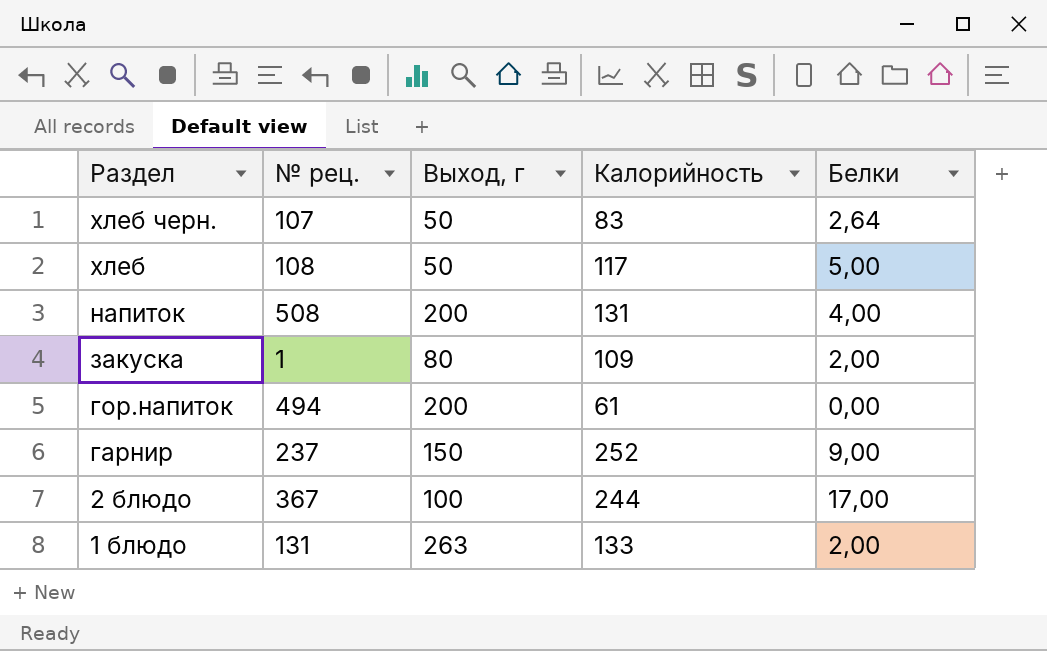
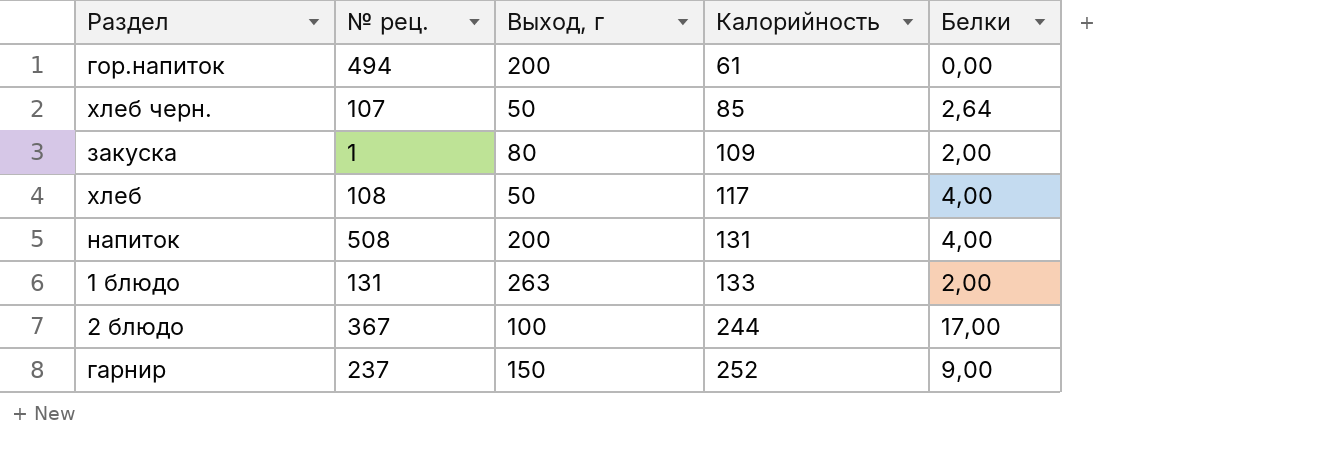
row order: Раздел descending -> Калорийность ascending
хлеб черн. | Калорийность: 83 -> 85
хлеб | Белки: 5,00 -> 4,00

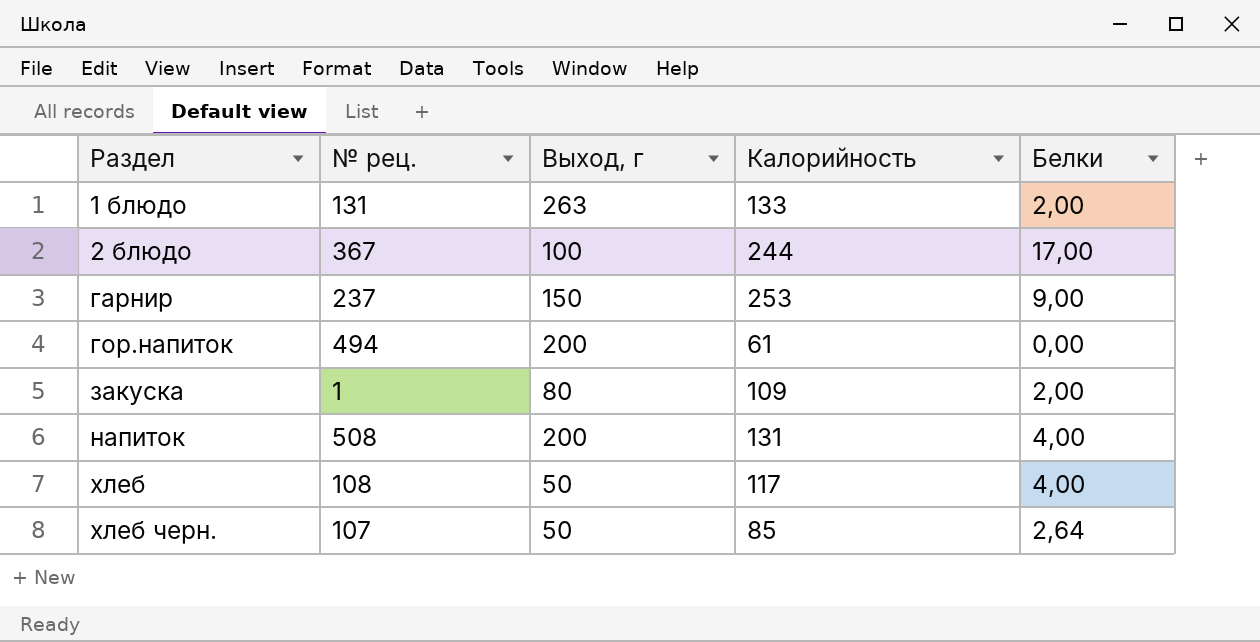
row order: Калорийность ascending -> Раздел ascending
гарнир | Калорийность: 252 -> 253

